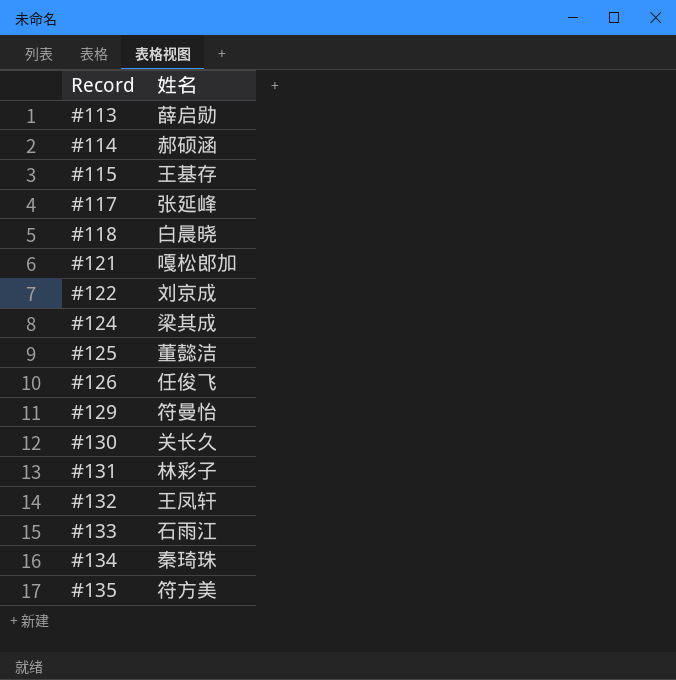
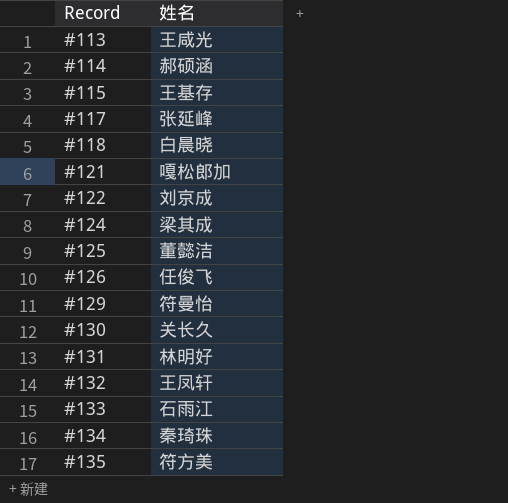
#113 | 姓名: 薛启勋 -> 王咸光
#131 | 姓名: 林彩子 -> 林明好

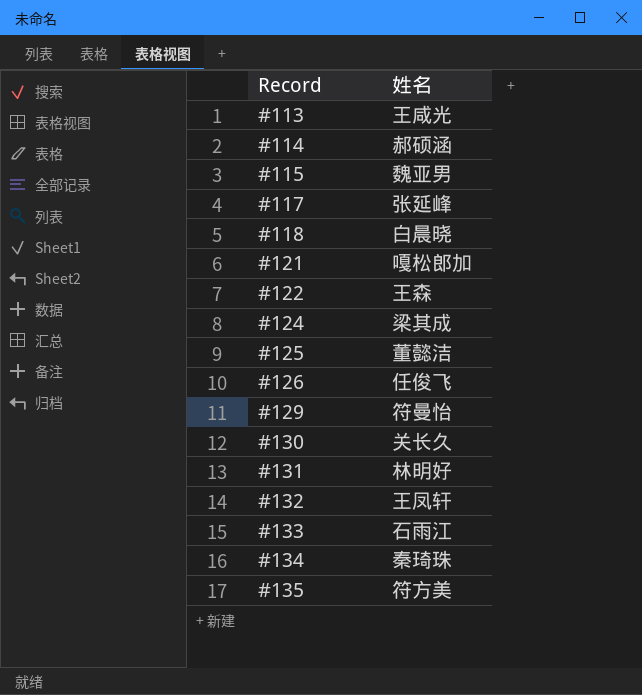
#115 | 姓名: 王基存 -> 魏亚男
#122 | 姓名: 刘京成 -> 王森

